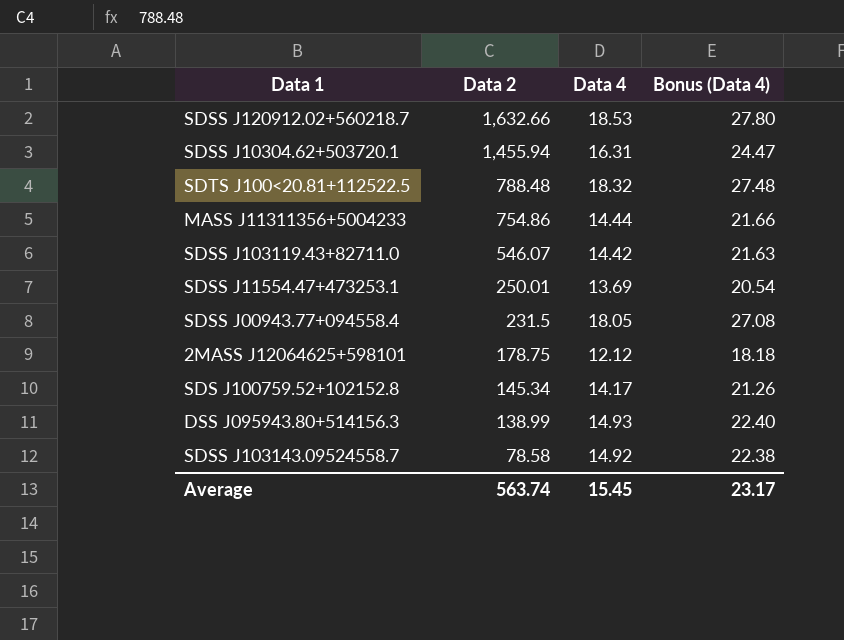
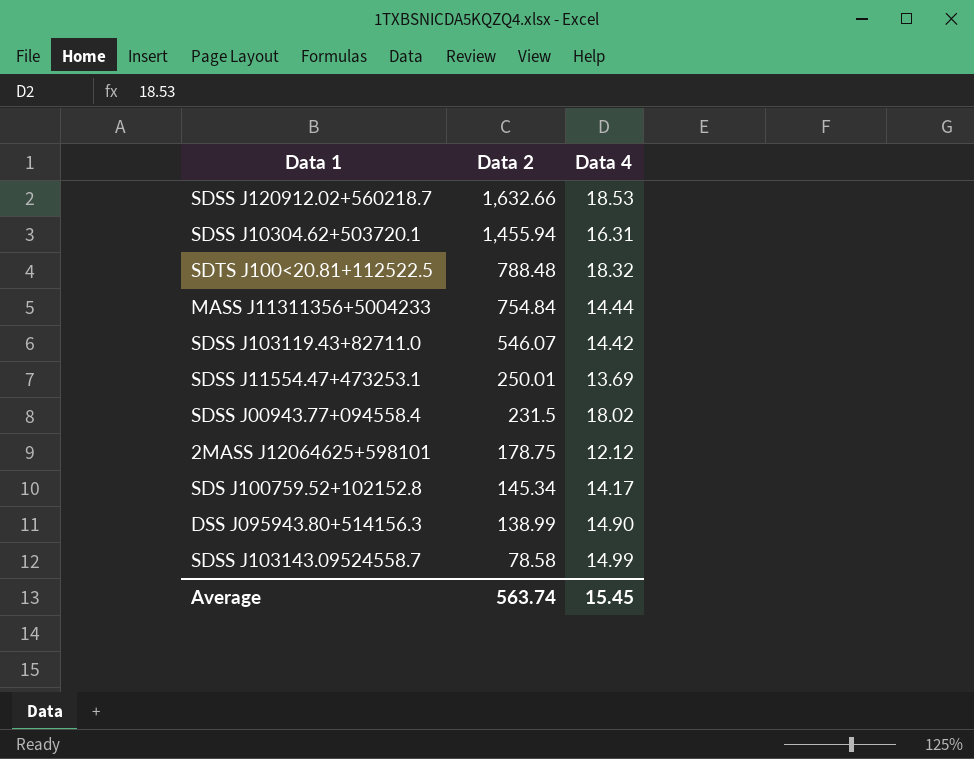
column Bonus (Data 4) | formula: [Data 4] * 1.5 -> none
MASS J11311356+5004233 | Data 2: 754.86 -> 754.84
SDSS J00943.77+094558.4 | Data 4: 18.05 -> 18.02
DSS J095943.80+514156.3 | Data 4: 14.93 -> 14.90
SDSS J103143.09524558.7 | Data 4: 14.92 -> 14.99

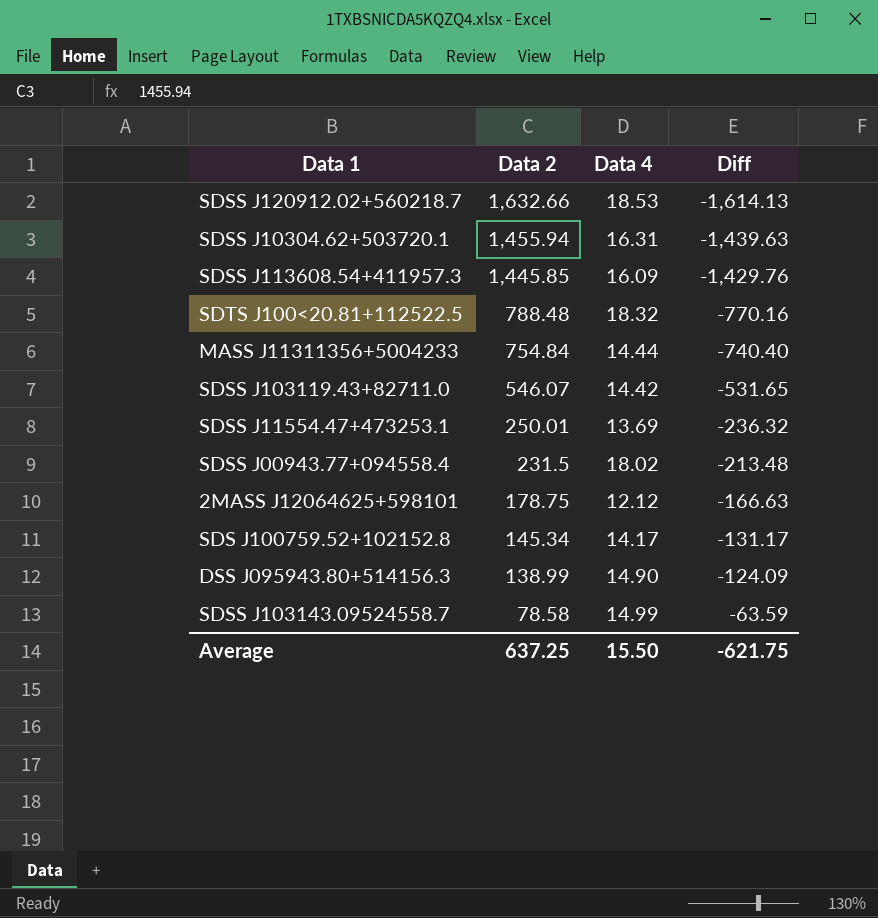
column Diff | formula: none -> [Data 4] - [Data 2]
row SDSS J113608.54+411957.3: none -> 1,445.85 | 16.09 | -1,429.76
Average | Data 2: 563.74 -> 637.25
Average | Data 4: 15.45 -> 15.50

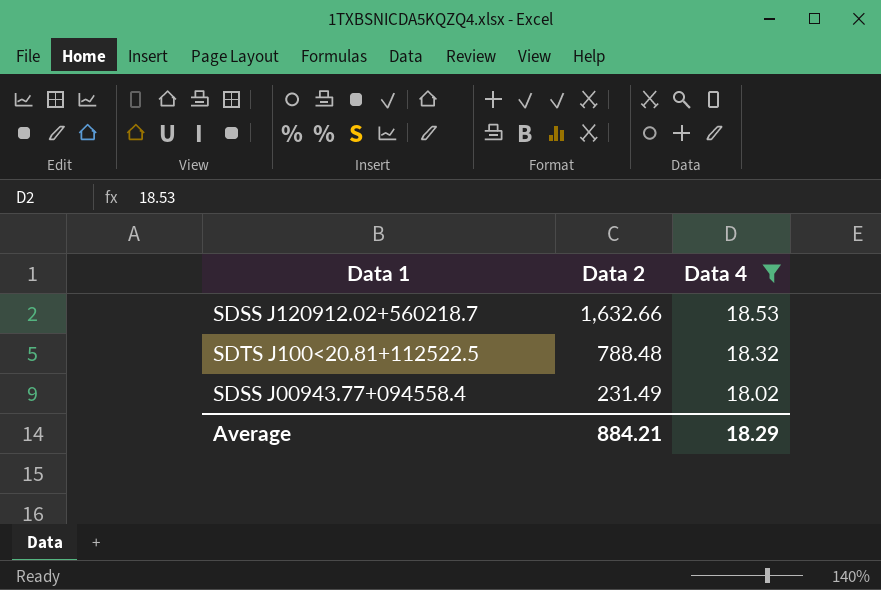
filter: none -> Data 4 >= 18.02
column Diff | formula: [Data 4] - [Data 2] -> none
SDSS J00943.77+094558.4 | Data 2: 231.5 -> 231.49
Average | Data 2: 637.25 -> 884.21
Average | Data 4: 15.50 -> 18.29

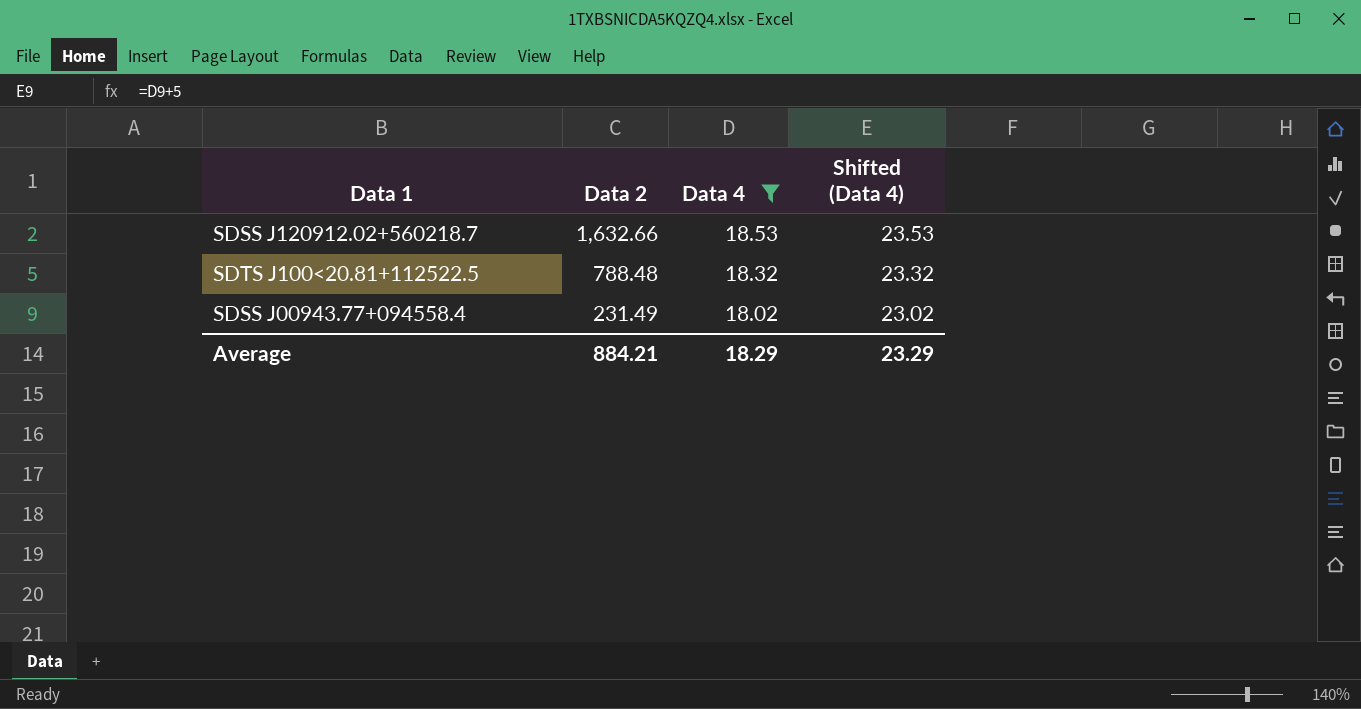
column Shifted (Data 4) | formula: none -> [Data 4] + 5

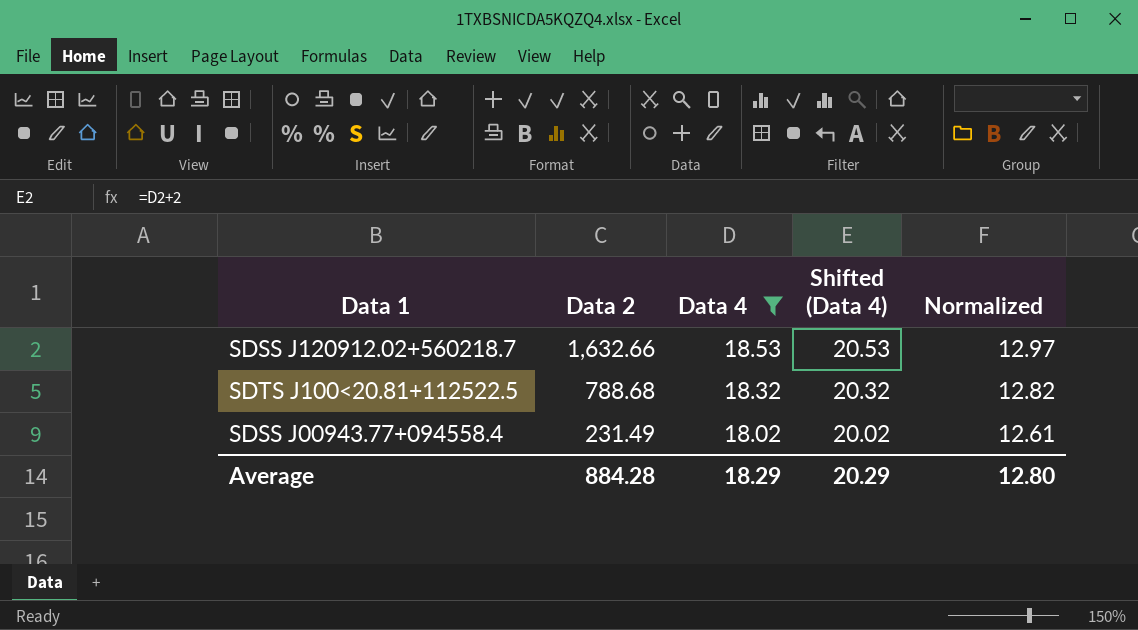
column Shifted (Data 4) | formula: [Data 4] + 5 -> [Data 4] + 2
column Normalized | formula: none -> [Data 4] * 0.7
SDTS J100<20.81+112522.5 | Data 2: 788.48 -> 788.68
Average | Data 2: 884.21 -> 884.28
Average | Shifted (Data 4): 23.29 -> 20.29

